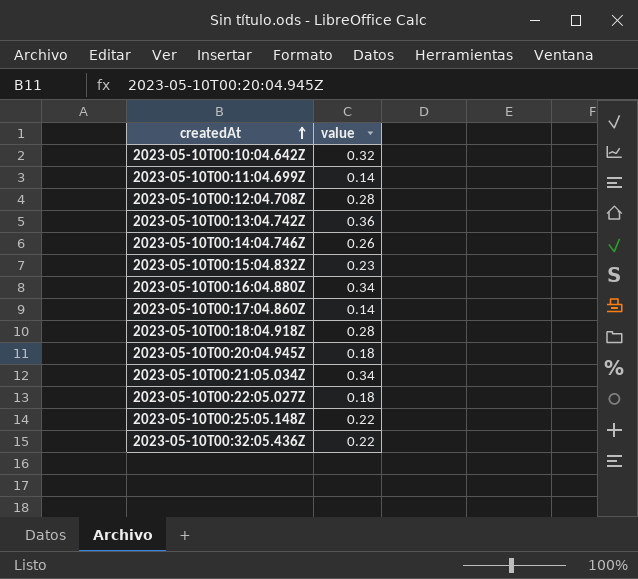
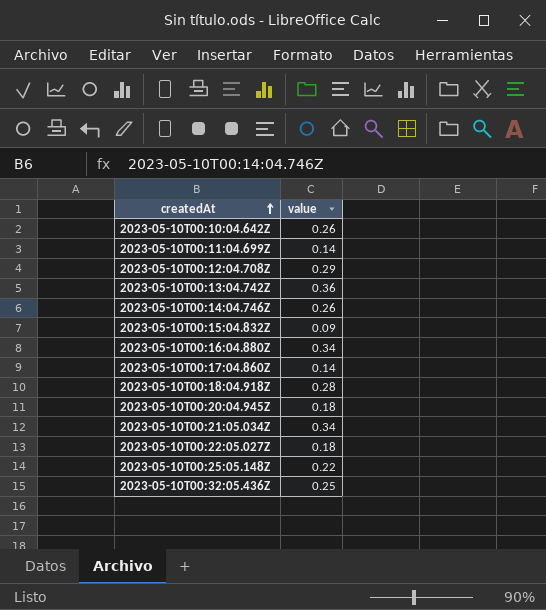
2023-05-10T00:10:04.642Z | value: 0.32 -> 0.26
2023-05-10T00:12:04.708Z | value: 0.28 -> 0.29
2023-05-10T00:15:04.832Z | value: 0.23 -> 0.09
2023-05-10T00:32:05.436Z | value: 0.22 -> 0.25

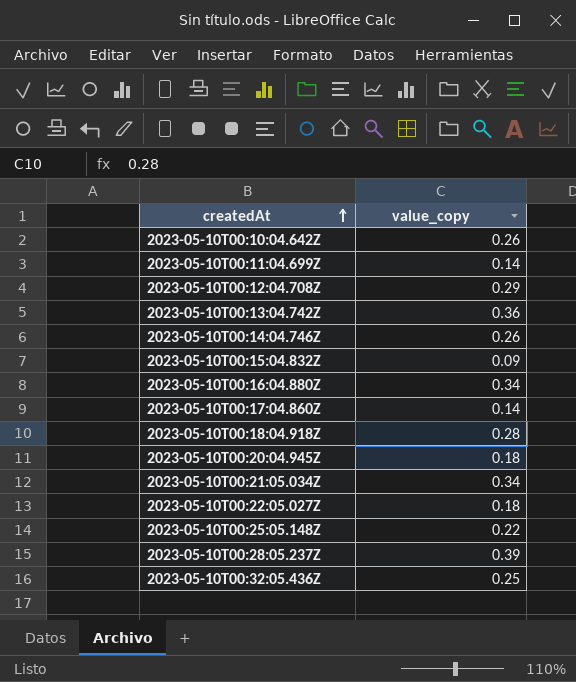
column name: value -> value_copy
row 2023-05-10T00:28:05.237Z: none -> 0.39

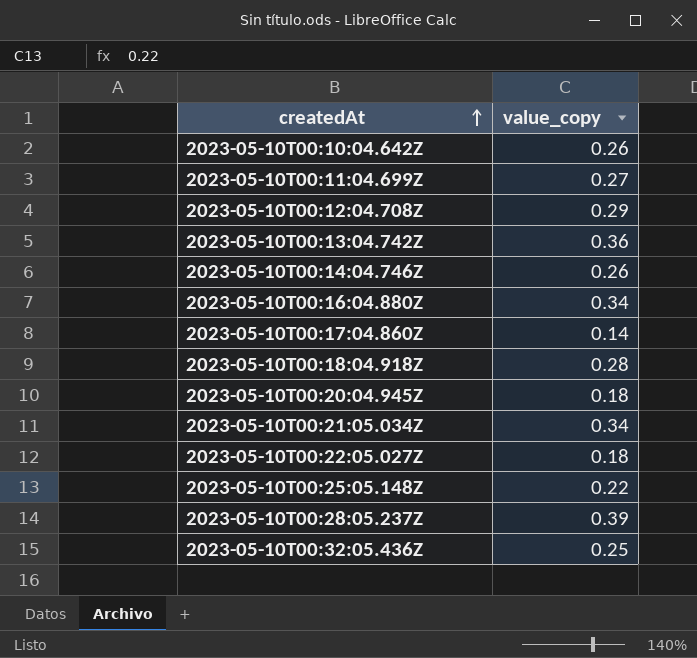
row 2023-05-10T00:15:04.832Z: 0.09 -> none
2023-05-10T00:11:04.699Z | value_copy: 0.14 -> 0.27

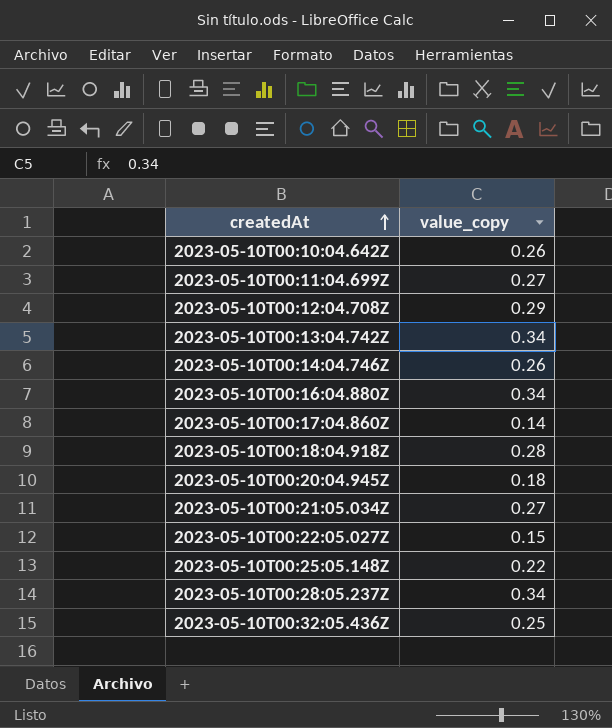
2023-05-10T00:13:04.742Z | value_copy: 0.36 -> 0.34
2023-05-10T00:21:05.034Z | value_copy: 0.34 -> 0.27
2023-05-10T00:22:05.027Z | value_copy: 0.18 -> 0.15
2023-05-10T00:28:05.237Z | value_copy: 0.39 -> 0.34

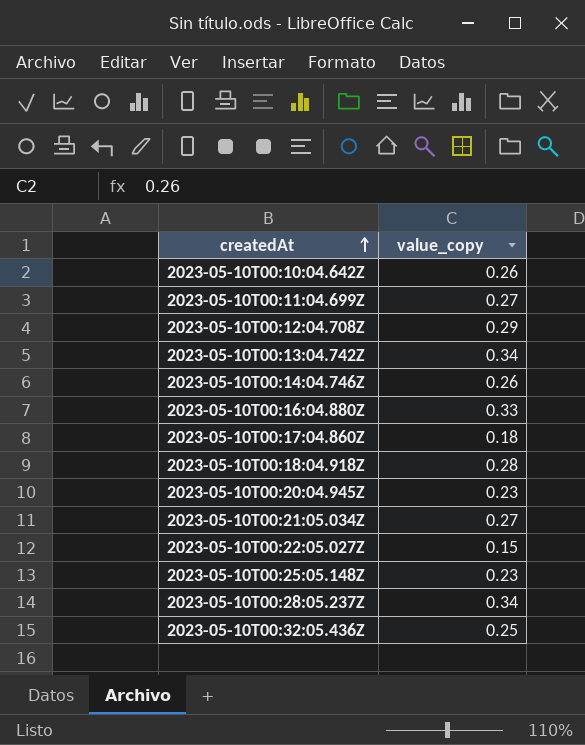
2023-05-10T00:16:04.880Z | value_copy: 0.34 -> 0.33
2023-05-10T00:17:04.860Z | value_copy: 0.14 -> 0.18
2023-05-10T00:20:04.945Z | value_copy: 0.18 -> 0.23
2023-05-10T00:25:05.148Z | value_copy: 0.22 -> 0.23

